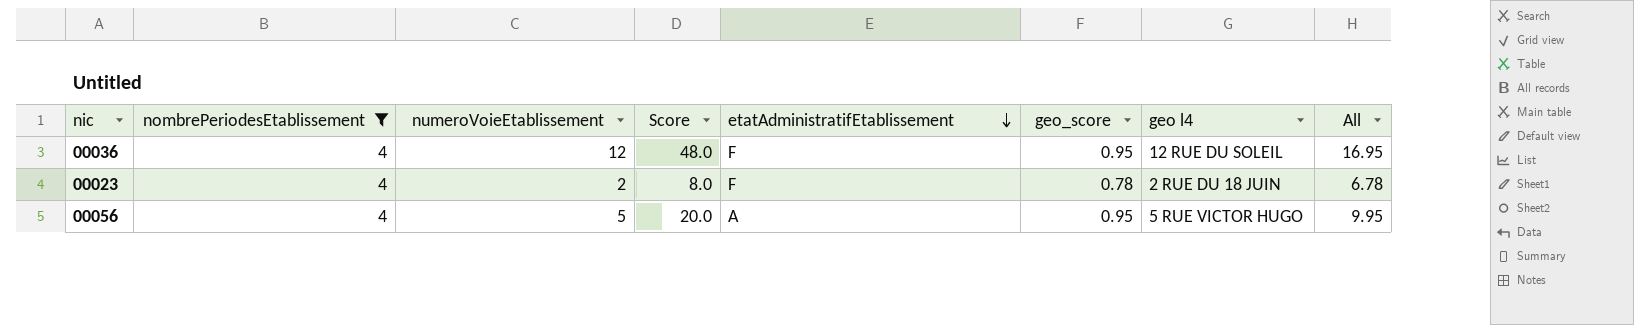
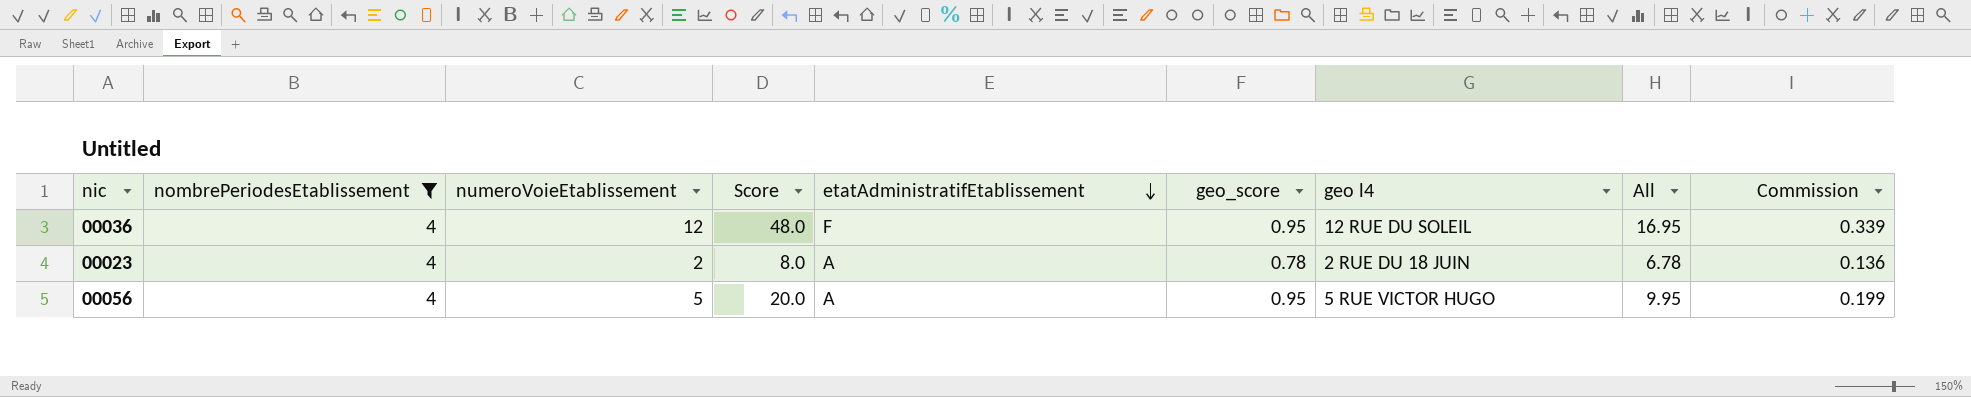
column Commission | formula: none -> [All] * 0.02
00023 | etatAdministratifEtablissement: F -> A

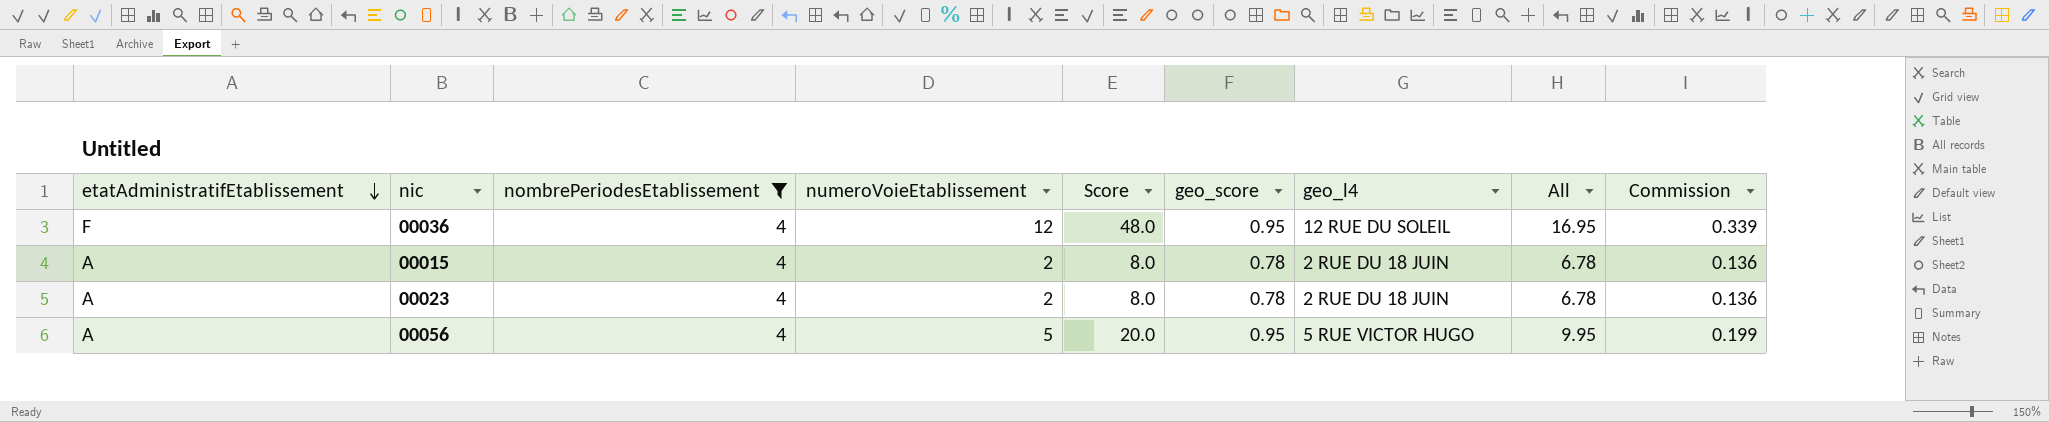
column etatAdministratifEtablissement | position: 5 -> 1
column name: geo l4 -> geo_l4
row 00015: none -> A | 4 | 2 | 8.0 | 0.78 | 2 RUE DU 18 JUIN | 6.78 | 0.136

